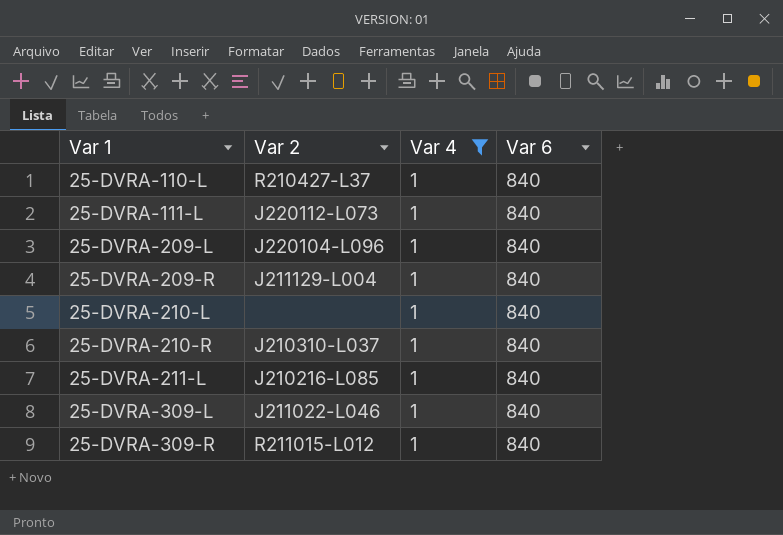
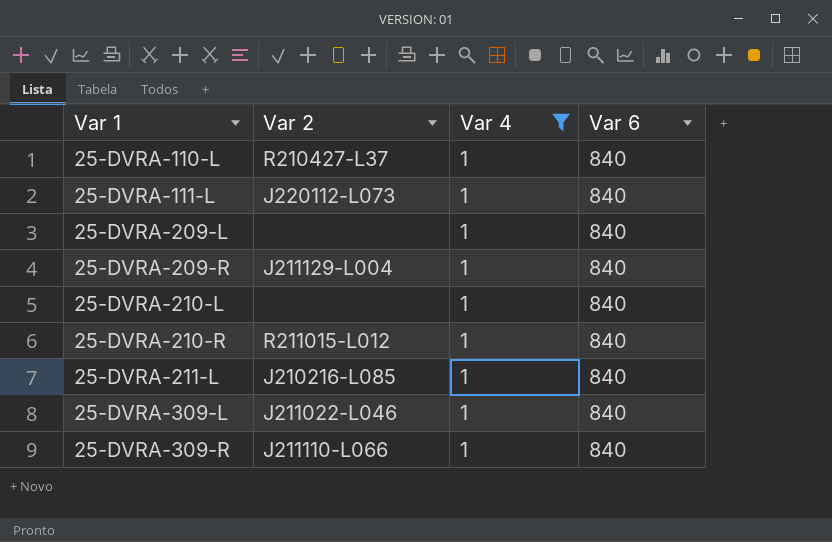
25-DVRA-209-L | Var 2: J220104-L096 -> none
25-DVRA-210-R | Var 2: J210310-L037 -> R211015-L012
25-DVRA-309-R | Var 2: R211015-L012 -> J211110-L066

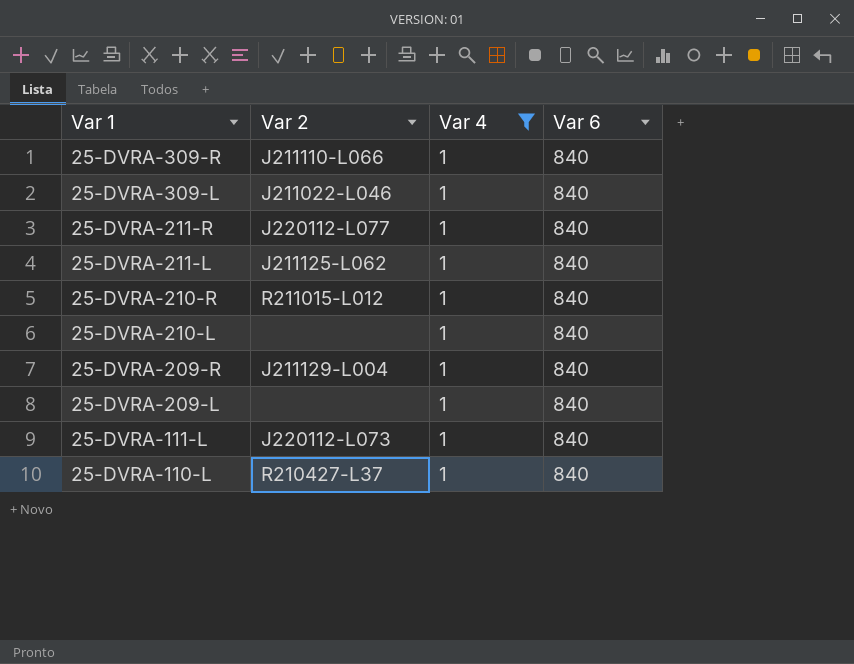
row order: Var 1 ascending -> Var 1 descending
row 25-DVRA-211-R: none -> J220112-L077 | 1 | 840
25-DVRA-211-L | Var 2: J210216-L085 -> J211125-L062

